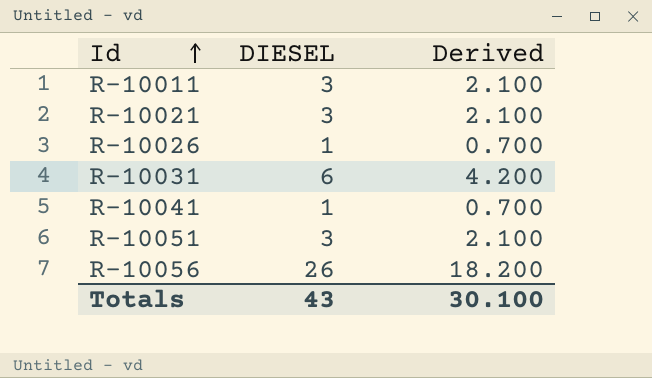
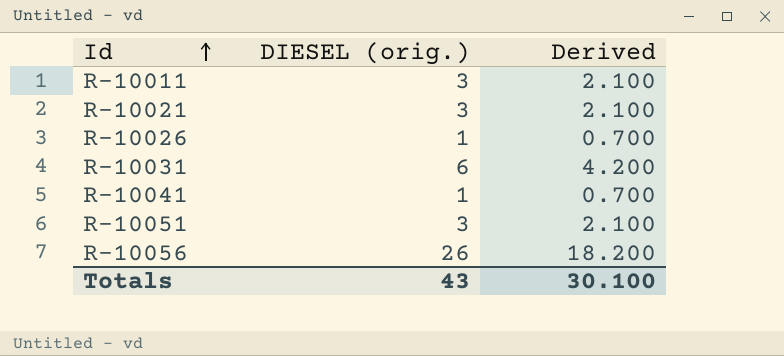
column name: DIESEL -> DIESEL (orig.)

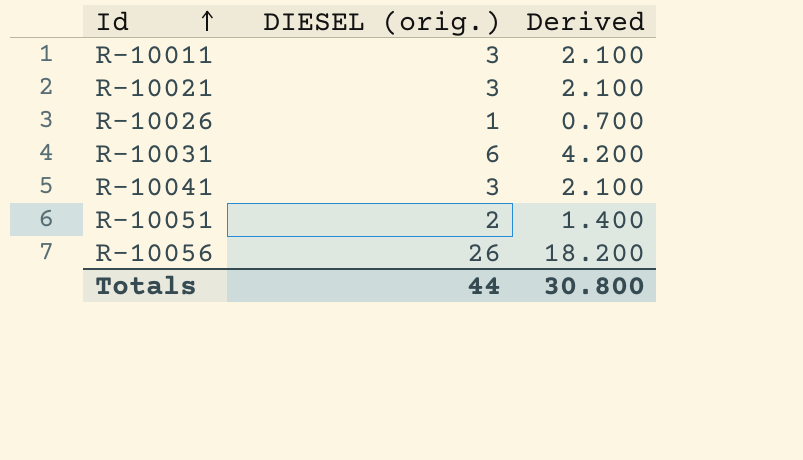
R-10041 | DIESEL (orig.): 1 -> 3
R-10041 | Derived: 0.700 -> 2.100
R-10051 | DIESEL (orig.): 3 -> 2
R-10051 | Derived: 2.100 -> 1.400
Totals | DIESEL (orig.): 43 -> 44
Totals | Derived: 30.100 -> 30.800

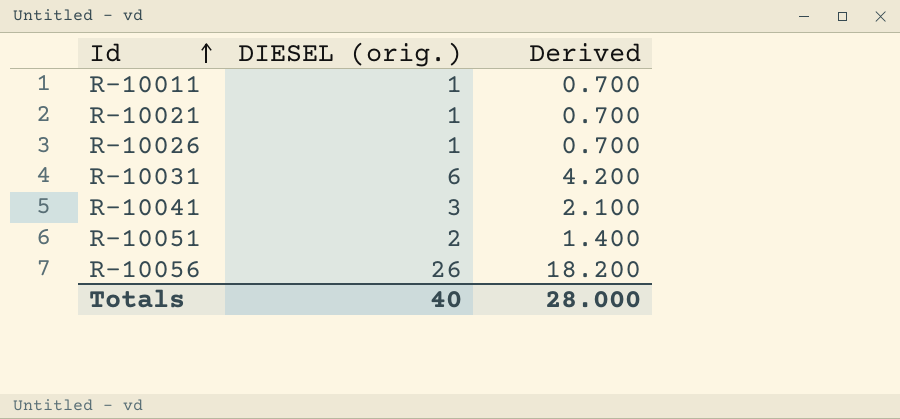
R-10011 | DIESEL (orig.): 3 -> 1
R-10011 | Derived: 2.100 -> 0.700
R-10021 | DIESEL (orig.): 3 -> 1
R-10021 | Derived: 2.100 -> 0.700
Totals | DIESEL (orig.): 44 -> 40
Totals | Derived: 30.800 -> 28.000

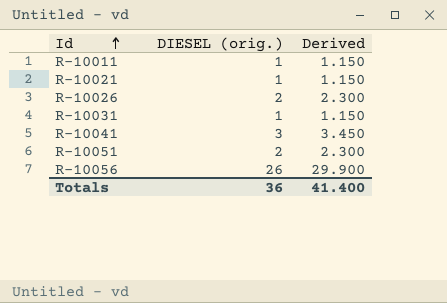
column Derived | formula: [DIESEL (orig.)] * 0.7 -> [DIESEL (orig.)] * 1.15
R-10026 | DIESEL (orig.): 1 -> 2
R-10031 | DIESEL (orig.): 6 -> 1
Totals | DIESEL (orig.): 40 -> 36
Totals | Derived: 28.000 -> 41.400

